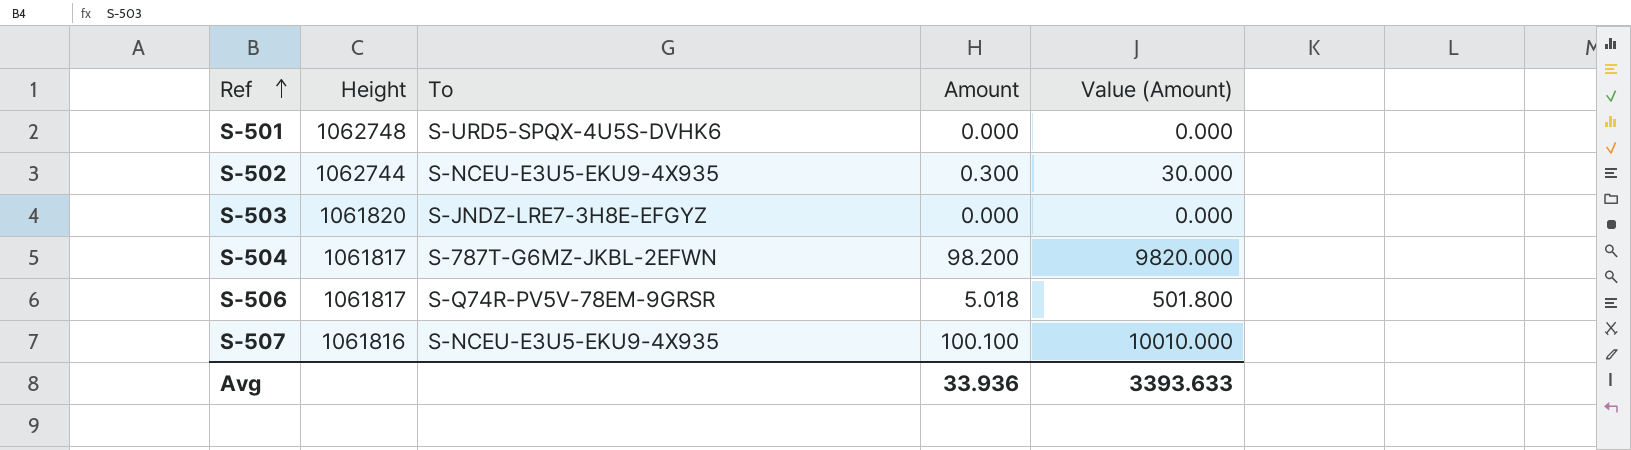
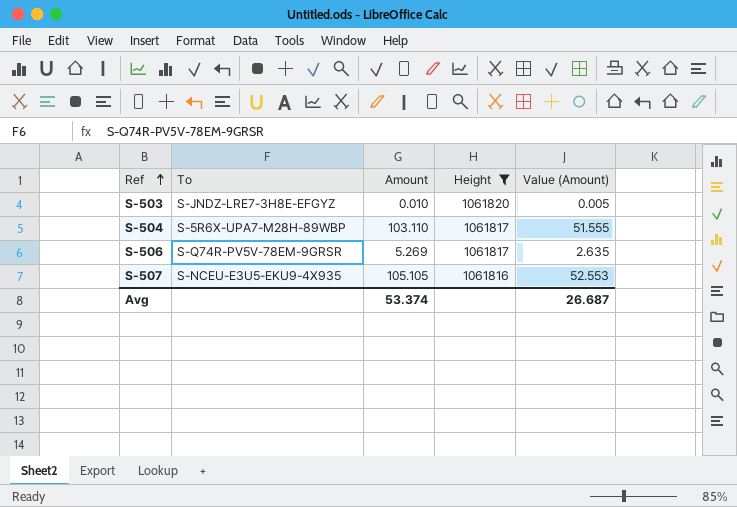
filter: none -> Height <= 1061820
column Height | position: 2 -> 4
column Value (Amount) | formula: [Amount] * 100 -> [Amount] * 0.5
S-503 | Amount: 0.000 -> 0.010
S-504 | To: S-787T-G6MZ-JKBL-2EFWN -> S-5R6X-UPA7-M28H-89WBP
S-504 | Amount: 98.200 -> 103.110
S-506 | Amount: 5.018 -> 5.269
S-507 | Amount: 100.100 -> 105.105
Avg | Amount: 33.936 -> 53.374
Avg | Value (Amount): 3393.633 -> 26.687

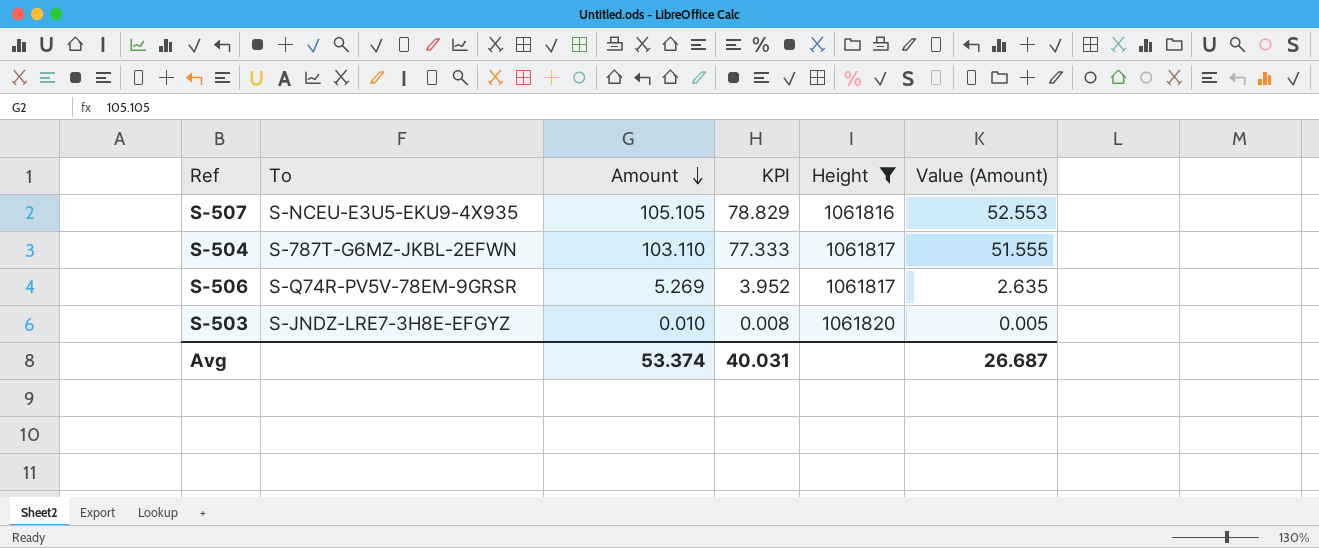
row order: Ref ascending -> Amount descending
column KPI | formula: none -> [Amount] * 0.75
S-504 | To: S-5R6X-UPA7-M28H-89WBP -> S-787T-G6MZ-JKBL-2EFWN

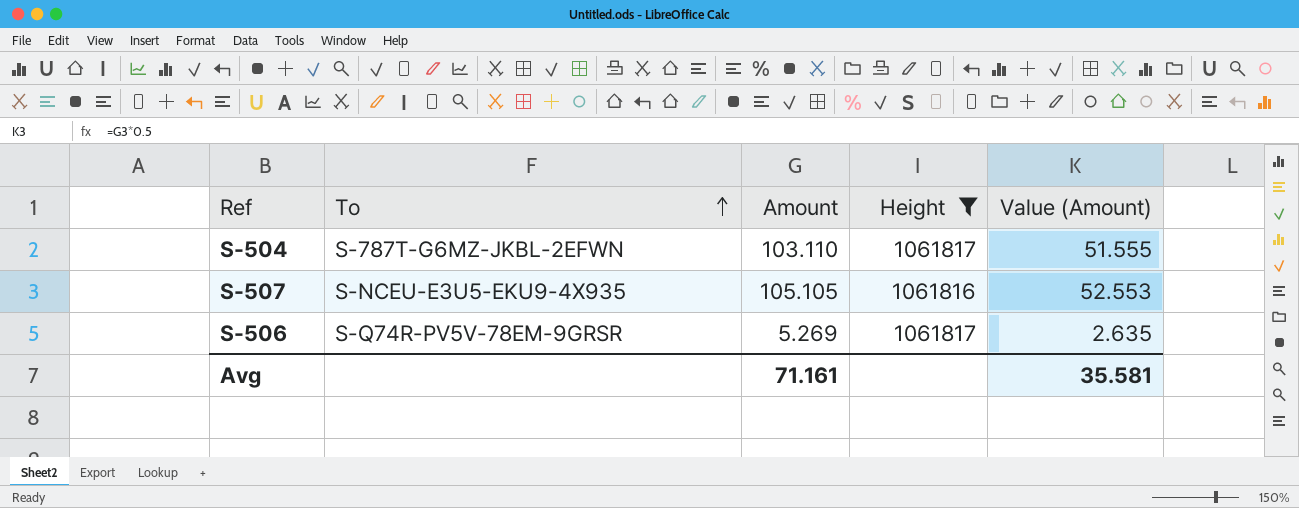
row order: Amount descending -> To ascending
column KPI | formula: [Amount] * 0.75 -> none
row S-503: S-JNDZ-LRE7-3H8E-EFGYZ | 0.010 | 0.008 | 1061820 | 0.005 -> none
Avg | Amount: 53.374 -> 71.161
Avg | Value (Amount): 26.687 -> 35.581

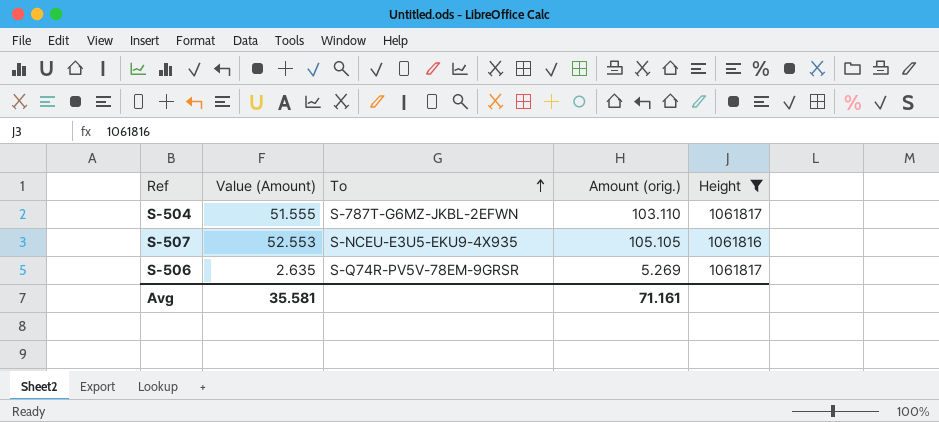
column Value (Amount) | position: 5 -> 2
column name: Amount -> Amount (orig.)

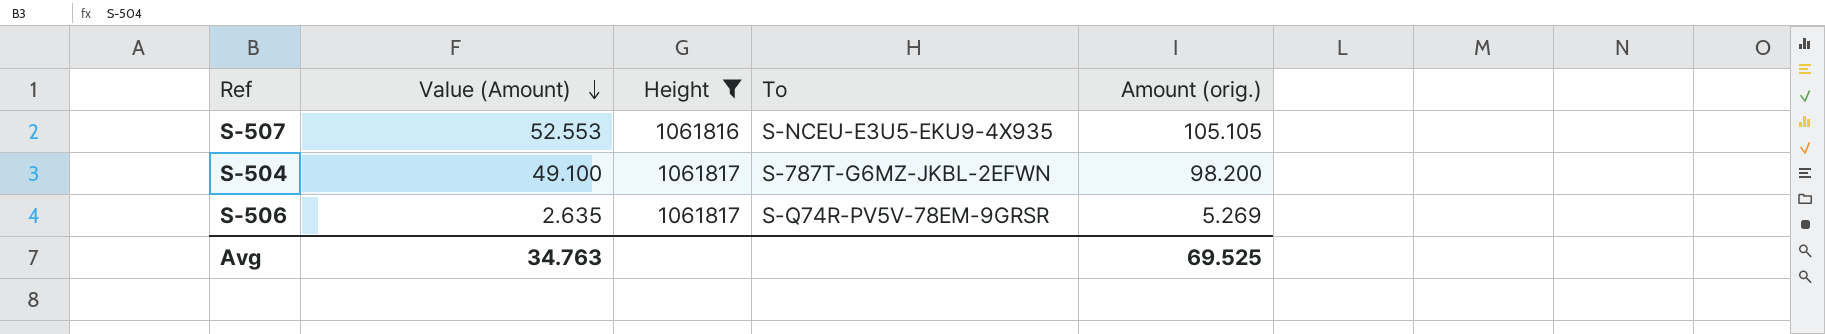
row order: To ascending -> Value (Amount) descending
column Height | position: 5 -> 3
S-504 | Value (Amount): 51.555 -> 49.100
S-504 | Amount (orig.): 103.110 -> 98.200
Avg | Value (Amount): 35.581 -> 34.763
Avg | Amount (orig.): 71.161 -> 69.525

